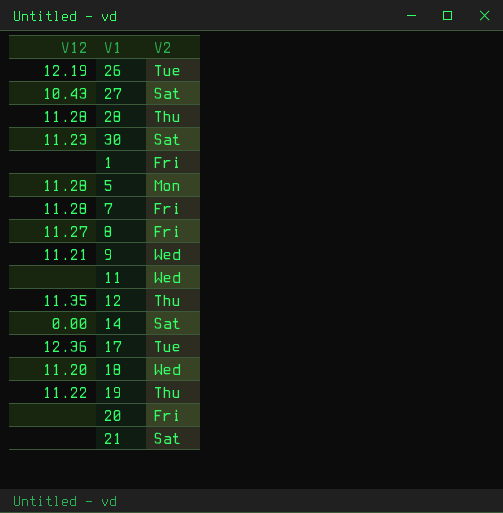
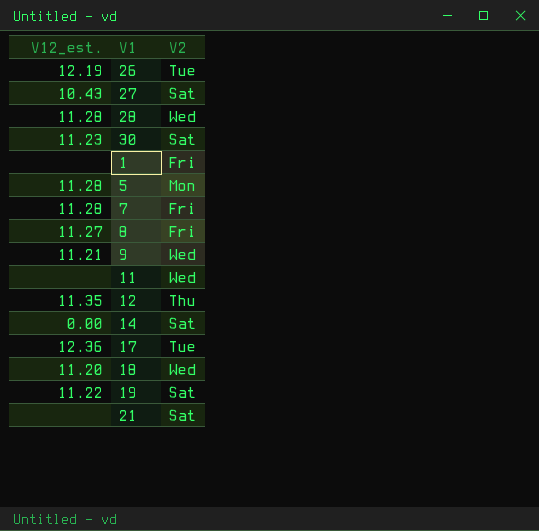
column name: V12 -> V12_est.
row 20: none | Fri -> none
28 | V2: Thu -> Wed
19 | V2: Thu -> Sat

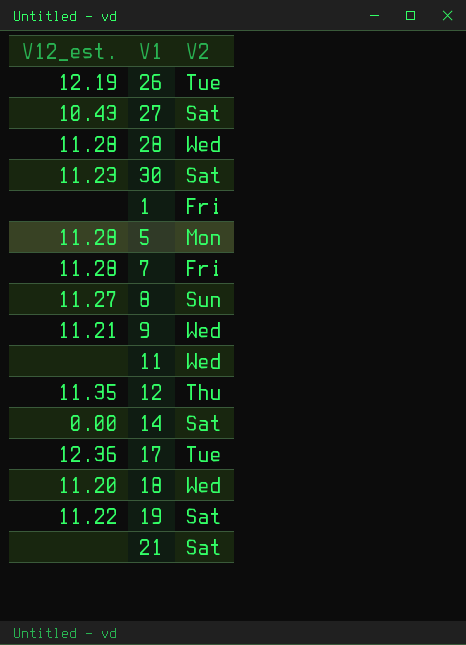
8 | V2: Fri -> Sun

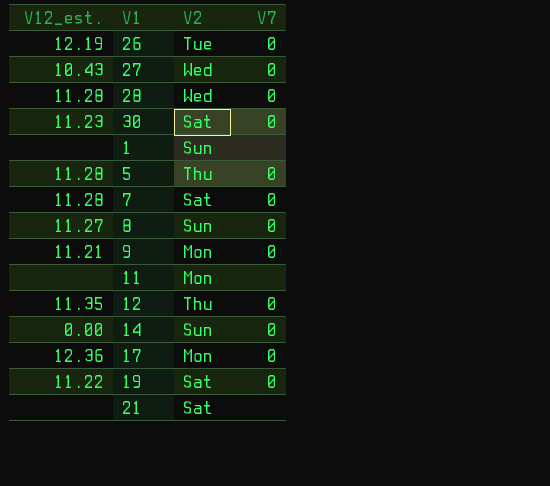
column V7 | position: none -> 4
row 18: 11.20 | Wed -> none
27 | V2: Sat -> Wed
1 | V2: Fri -> Sun
5 | V2: Mon -> Thu
7 | V2: Fri -> Sat
9 | V2: Wed -> Mon
11 | V2: Wed -> Mon
14 | V2: Sat -> Sun
17 | V2: Tue -> Mon

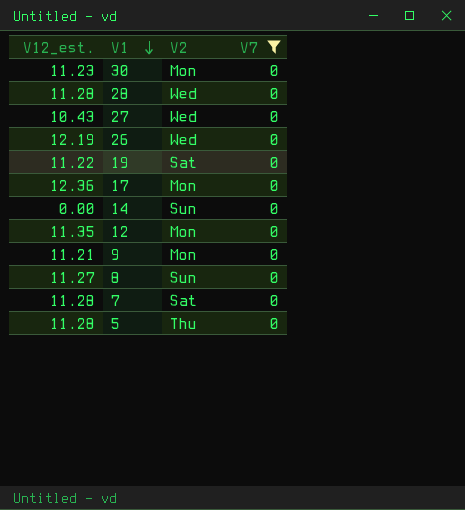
filter: none -> V7 = 0
row order: none -> V1 descending
30 | V2: Sat -> Mon
26 | V2: Tue -> Wed
12 | V2: Thu -> Mon

